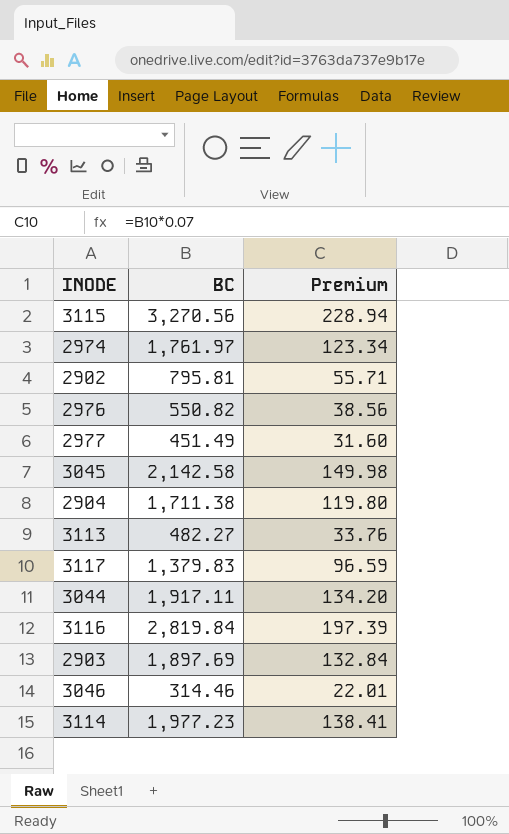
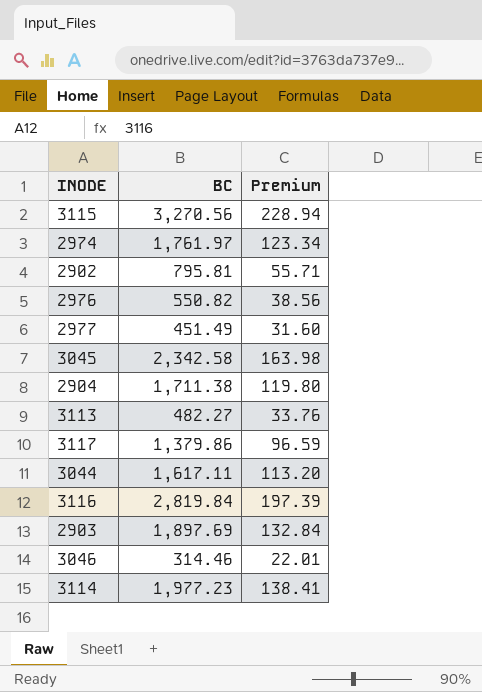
3045 | BC: 2,142.58 -> 2,342.58
3045 | Premium: 149.98 -> 163.98
3117 | BC: 1,379.83 -> 1,379.86
3044 | BC: 1,917.11 -> 1,617.11
3044 | Premium: 134.20 -> 113.20

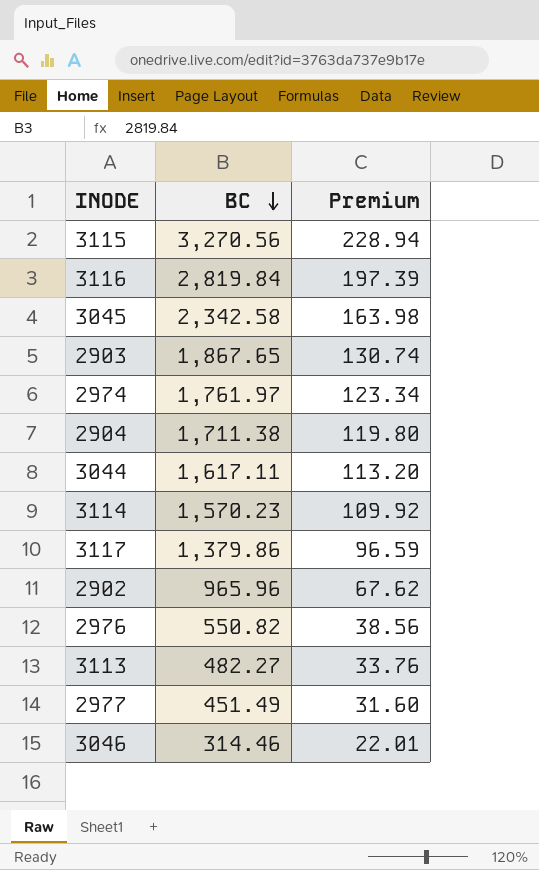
row order: none -> BC descending
2903 | BC: 1,897.69 -> 1,867.65
2903 | Premium: 132.84 -> 130.74
3114 | BC: 1,977.23 -> 1,570.23
3114 | Premium: 138.41 -> 109.92
2902 | BC: 795.81 -> 965.96
2902 | Premium: 55.71 -> 67.62

